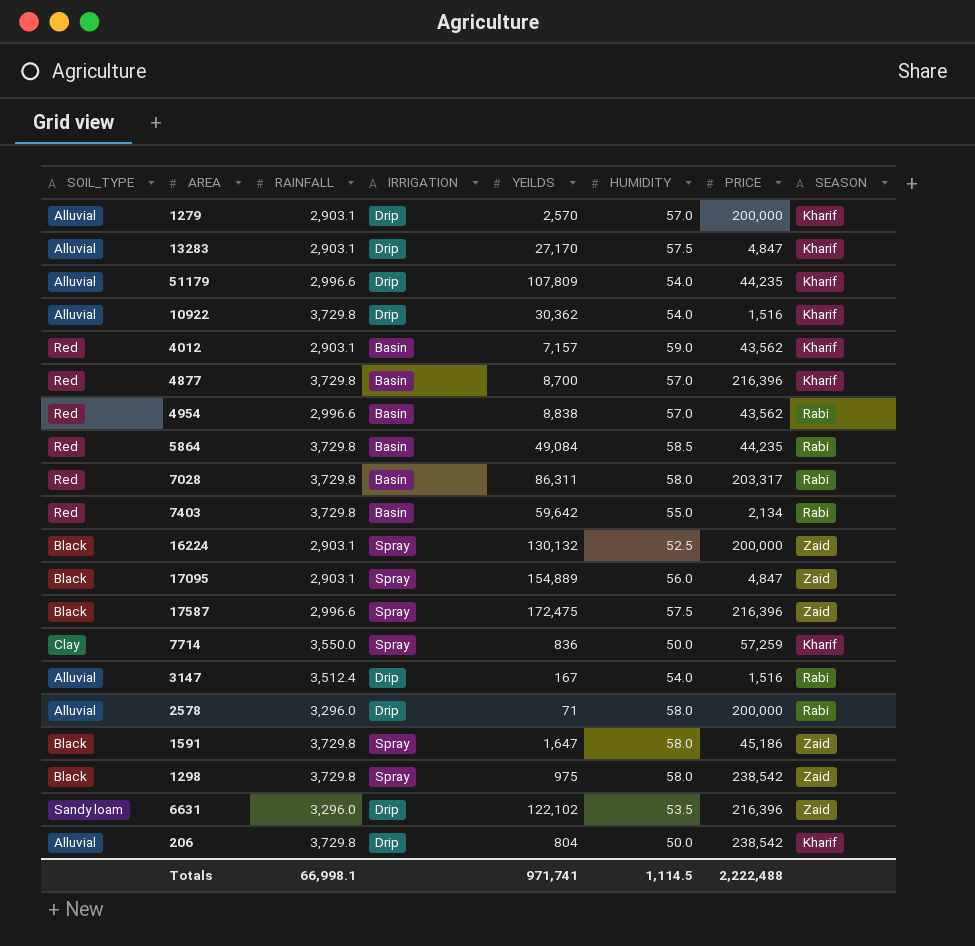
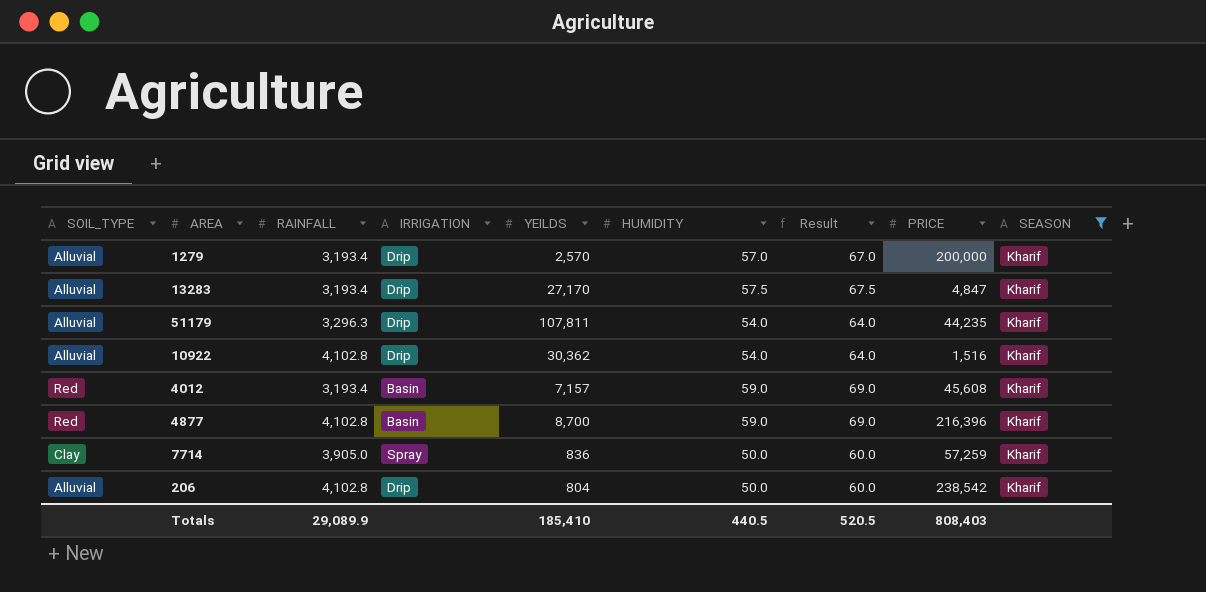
filter: none -> SEASON = Kharif
column Result | formula: none -> [HUMIDITY] + 10
1279 | RAINFALL: 2,903.1 -> 3,193.4
13283 | RAINFALL: 2,903.1 -> 3,193.4
51179 | RAINFALL: 2,996.6 -> 3,296.3
51179 | YEILDS: 107,809 -> 107,811
10922 | RAINFALL: 3,729.8 -> 4,102.8
4012 | RAINFALL: 2,903.1 -> 3,193.4
4012 | PRICE: 43,562 -> 45,608
4877 | RAINFALL: 3,729.8 -> 4,102.8
4877 | HUMIDITY: 57.0 -> 59.0
7714 | RAINFALL: 3,550.0 -> 3,905.0
206 | RAINFALL: 3,729.8 -> 4,102.8
Totals | RAINFALL: 66,998.1 -> 29,089.9
Totals | YEILDS: 971,741 -> 185,410
Totals | HUMIDITY: 1,114.5 -> 440.5
Totals | PRICE: 2,222,488 -> 808,403

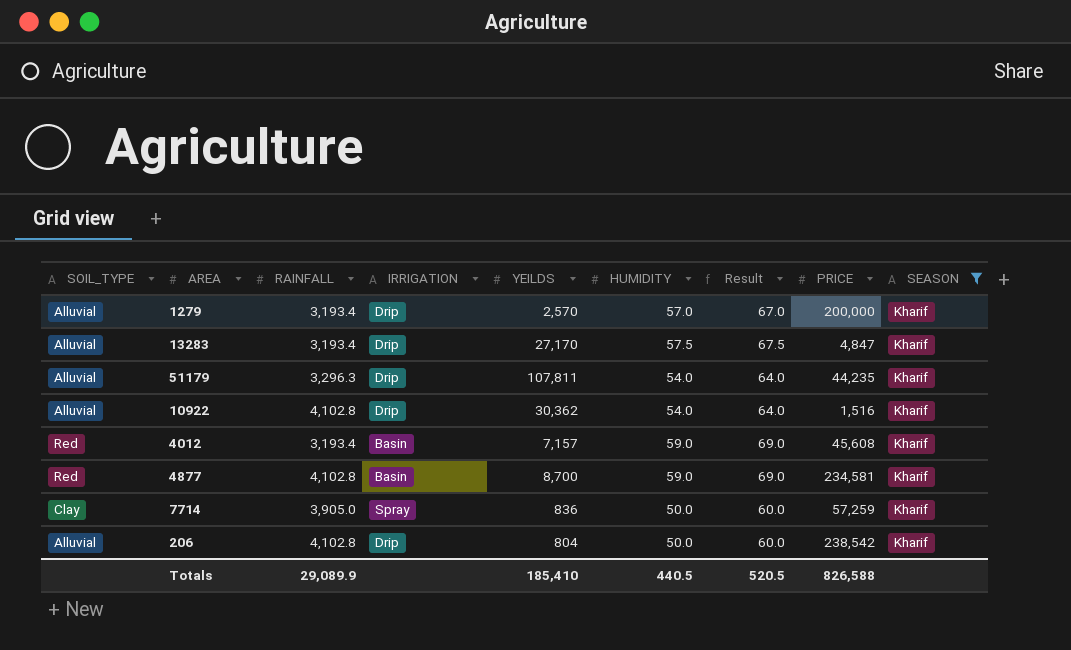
4877 | PRICE: 216,396 -> 234,581
Totals | PRICE: 808,403 -> 826,588

